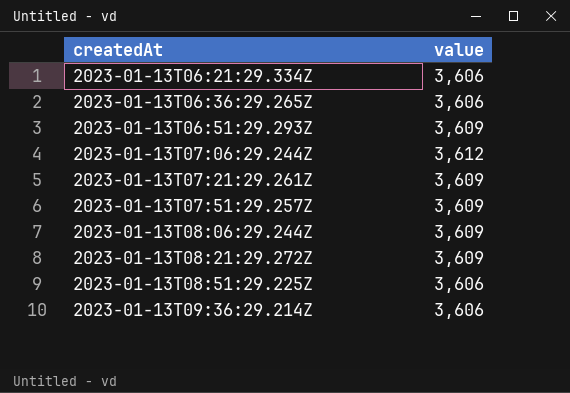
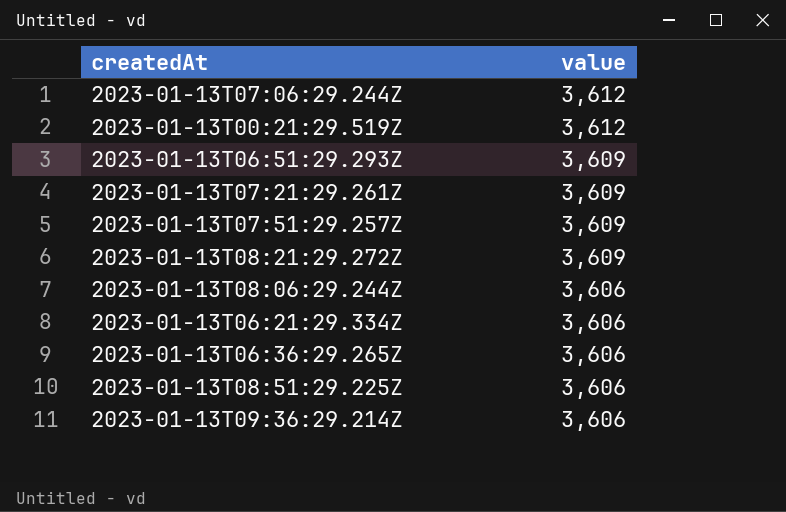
row order: createdAt ascending -> value descending
row 2023-01-13T00:21:29.519Z: none -> 3,612
2023-01-13T08:06:29.244Z | value: 3,609 -> 3,606

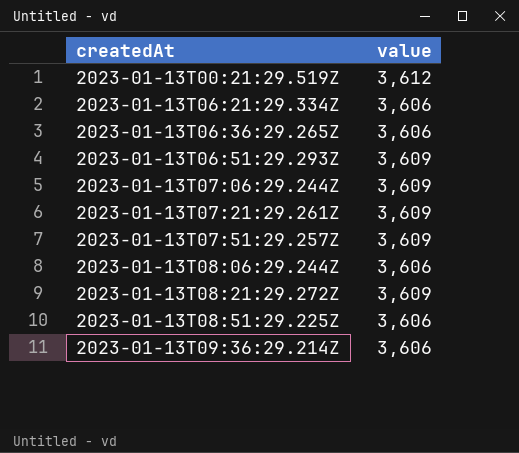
row order: value descending -> createdAt ascending
2023-01-13T07:06:29.244Z | value: 3,612 -> 3,609

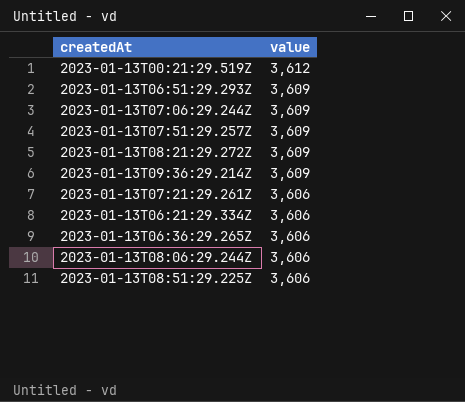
row order: createdAt ascending -> value descending
2023-01-13T09:36:29.214Z | value: 3,606 -> 3,609
2023-01-13T07:21:29.261Z | value: 3,609 -> 3,606

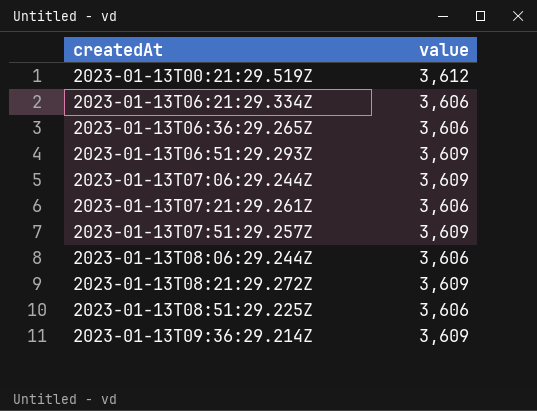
row order: value descending -> createdAt ascending

